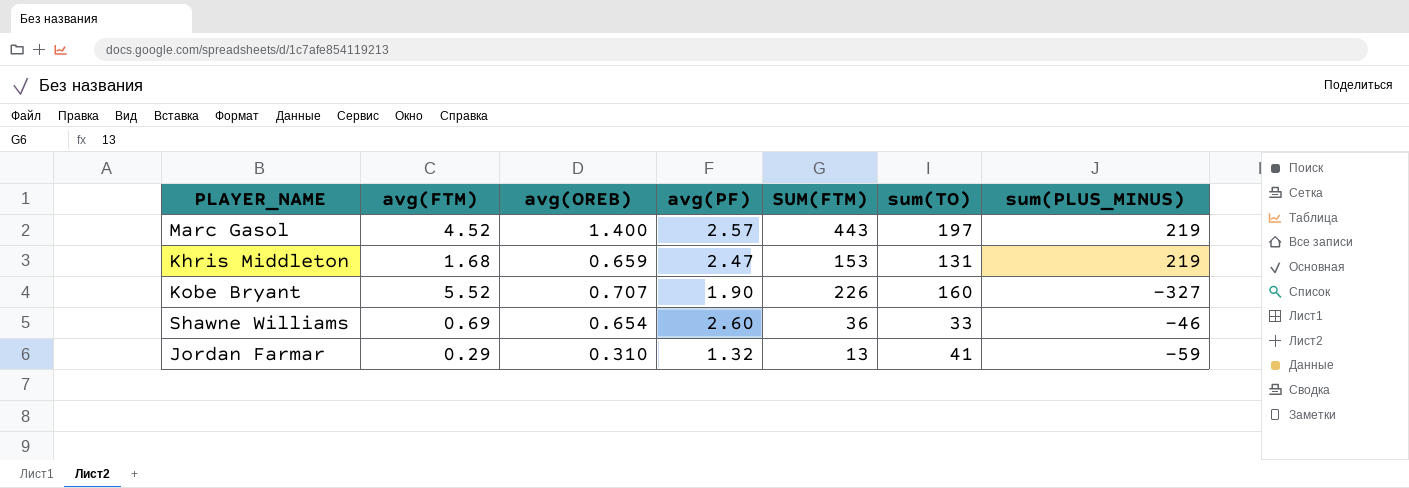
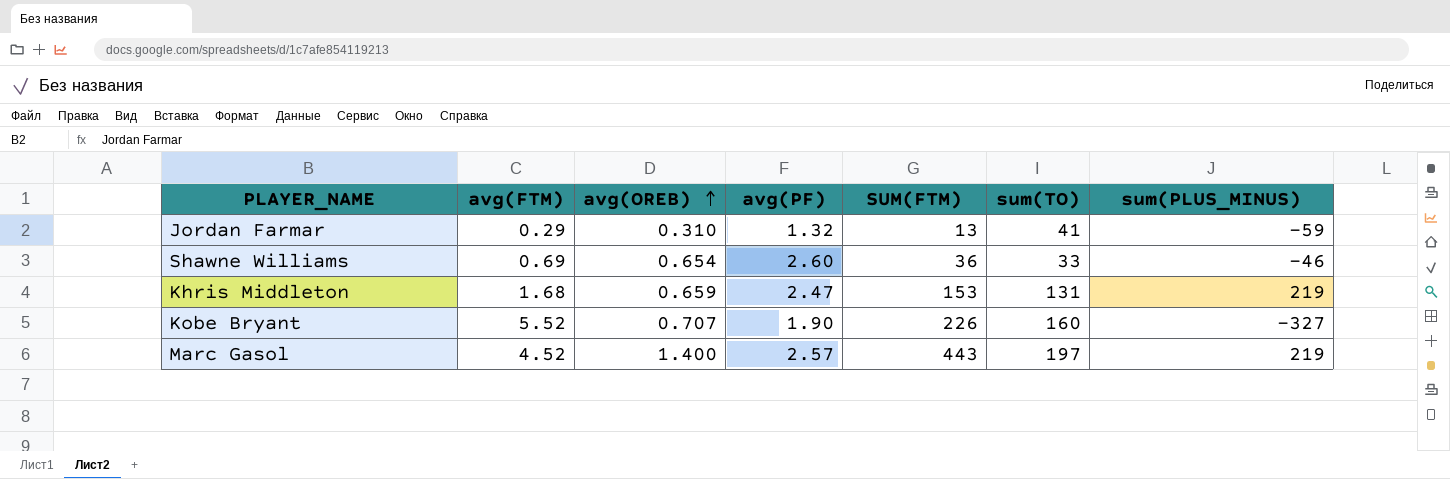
row order: none -> avg(OREB) ascending

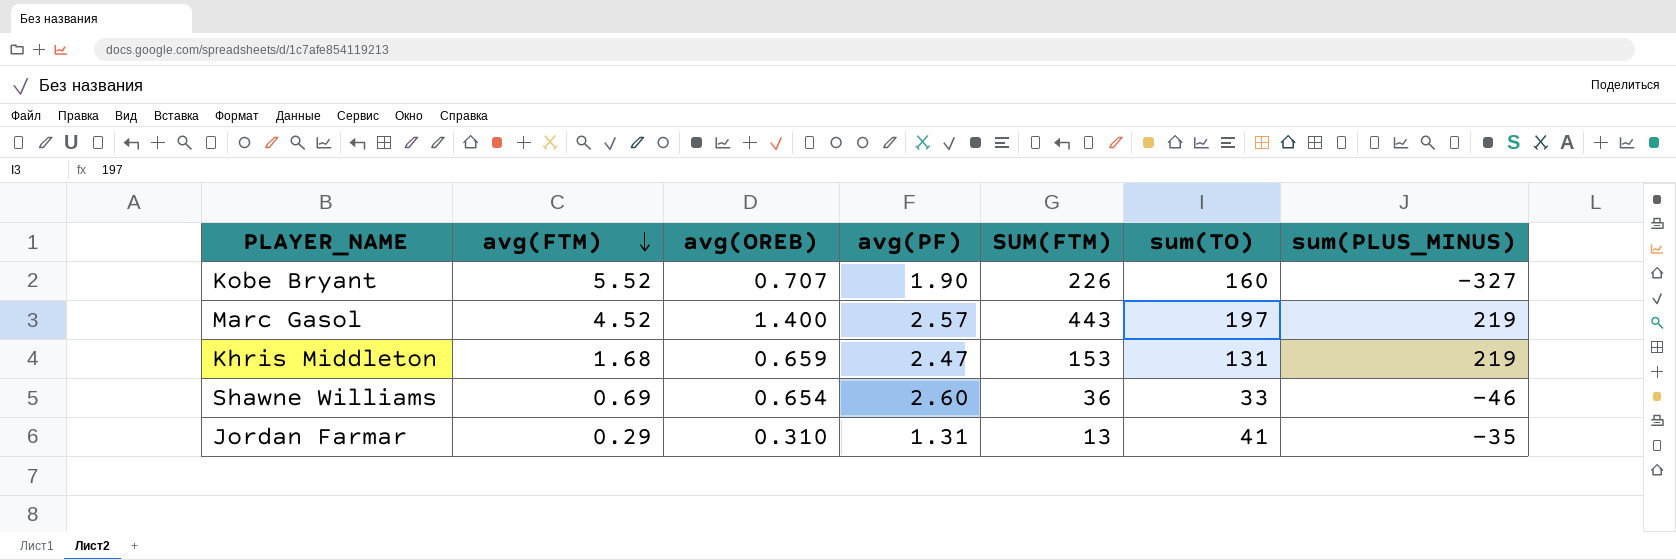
row order: avg(OREB) ascending -> avg(FTM) descending
Jordan Farmar | avg(PF): 1.32 -> 1.31
Jordan Farmar | sum(PLUS_MINUS): -59 -> -35

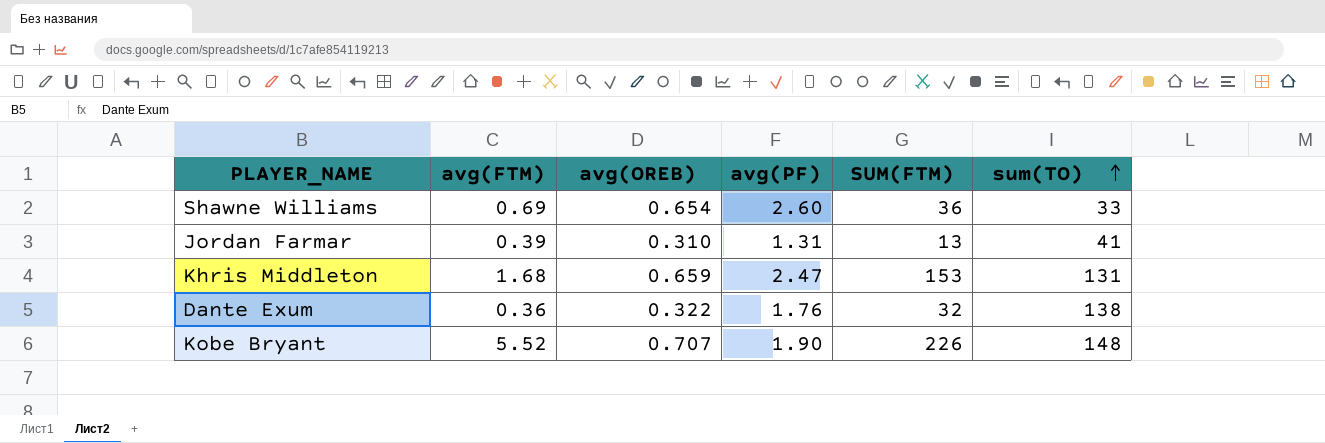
row order: avg(FTM) descending -> sum(TO) ascending
column sum(PLUS_MINUS) | position: 7 -> none
row Marc Gasol: 4.52 | 1.400 | 2.57 | 443 | 197 | 219 -> none
Jordan Farmar | avg(FTM): 0.29 -> 0.39
row Dante Exum: none -> 0.36 | 0.322 | 1.76 | 32 | 138
Kobe Bryant | sum(TO): 160 -> 148

